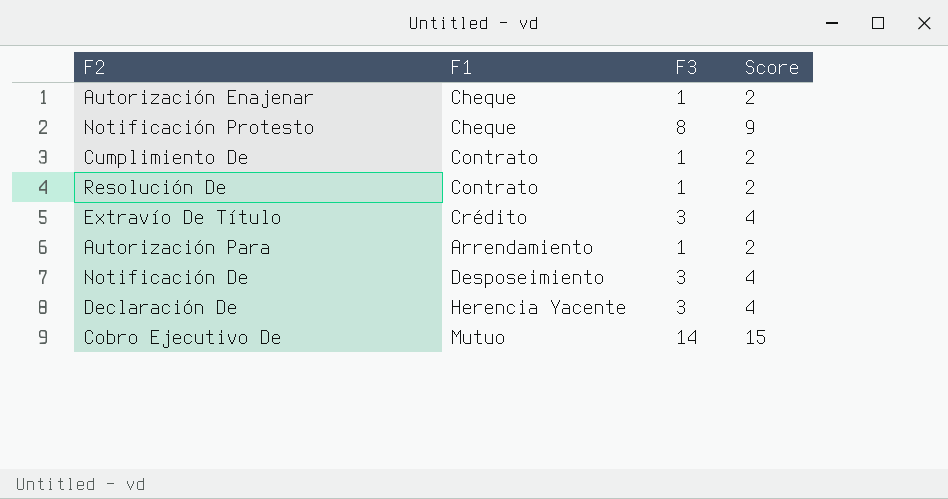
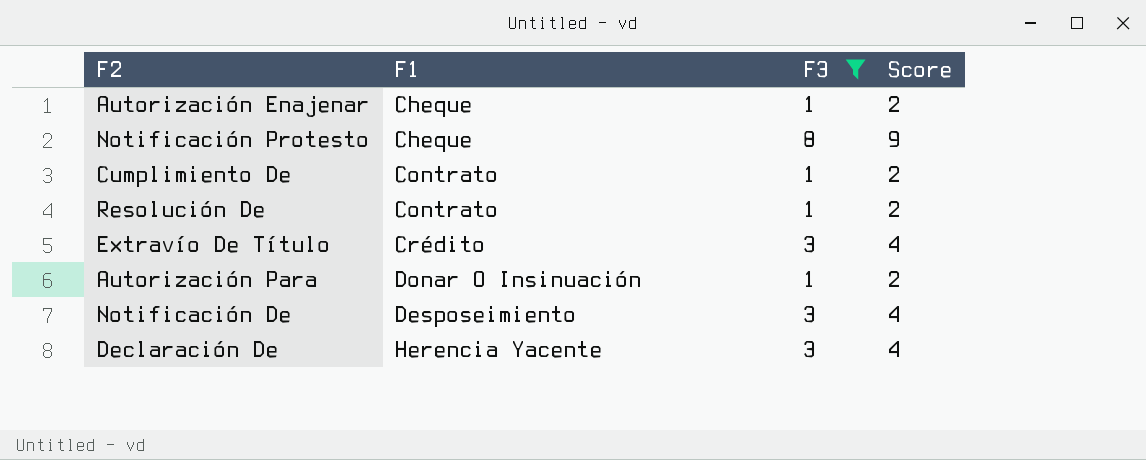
filter: none -> F3 != 14
Autorización Para | F1: Arrendamiento -> Donar O Insinuación

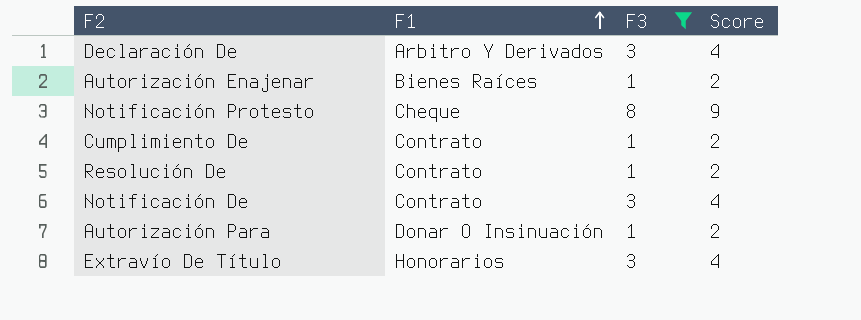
row order: none -> F1 ascending
Declaración De | F1: Herencia Yacente -> Arbitro Y Derivados
Autorización Enajenar | F1: Cheque -> Bienes Raíces
Notificación De | F1: Desposeimiento -> Contrato
Extravío De Título | F1: Crédito -> Honorarios

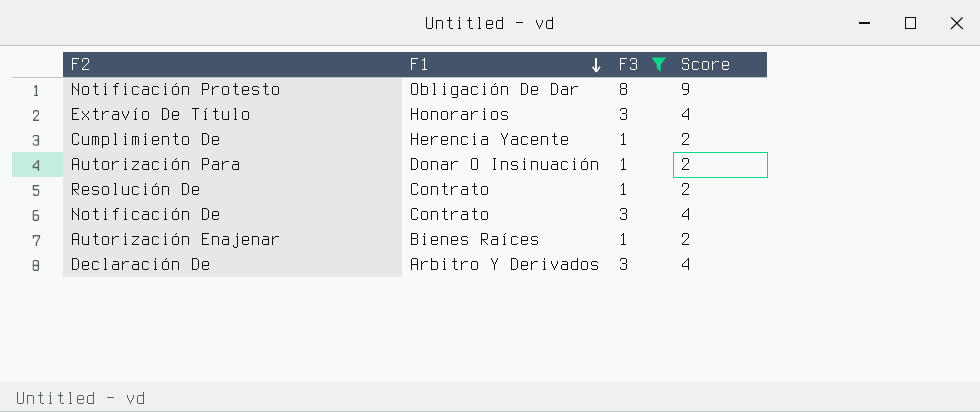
row order: F1 ascending -> F1 descending
Notificación Protesto | F1: Cheque -> Obligación De Dar
Cumplimiento De | F1: Contrato -> Herencia Yacente

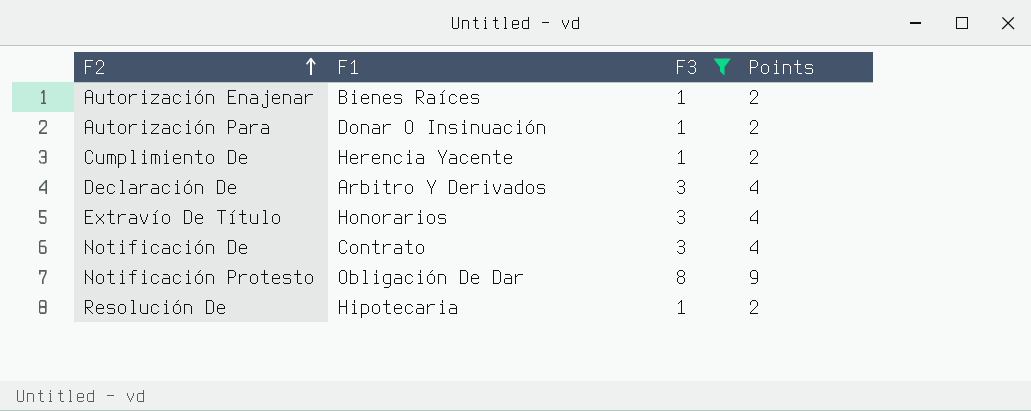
row order: F1 descending -> F2 ascending
column name: Score -> Points
Resolución De | F1: Contrato -> Hipotecaria

